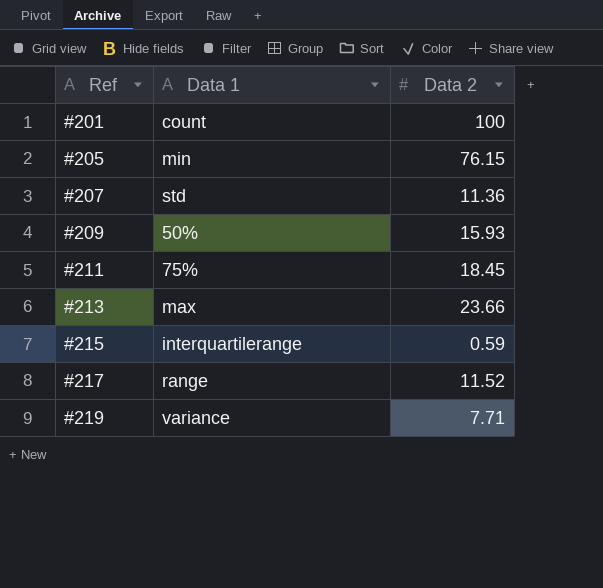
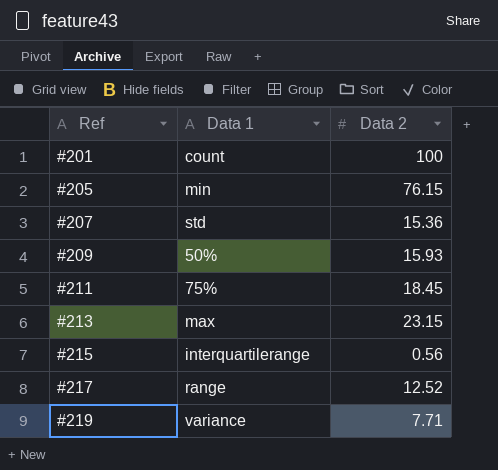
#207 | Data 2: 11.36 -> 15.36
#213 | Data 2: 23.66 -> 23.15
#215 | Data 2: 0.59 -> 0.56
#217 | Data 2: 11.52 -> 12.52

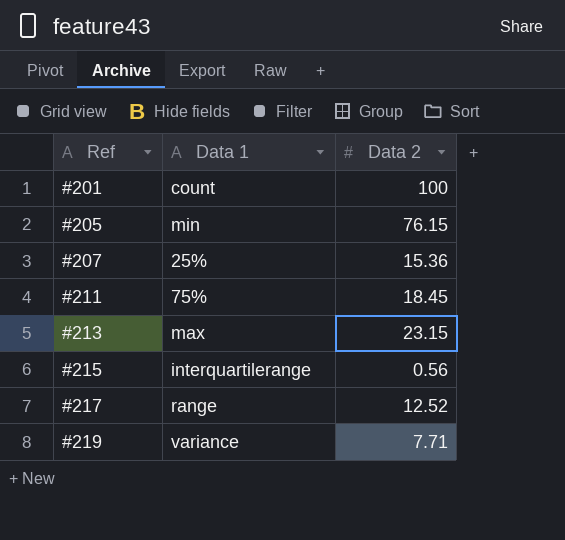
row #209: 50% | 15.93 -> none
#207 | Data 1: std -> 25%

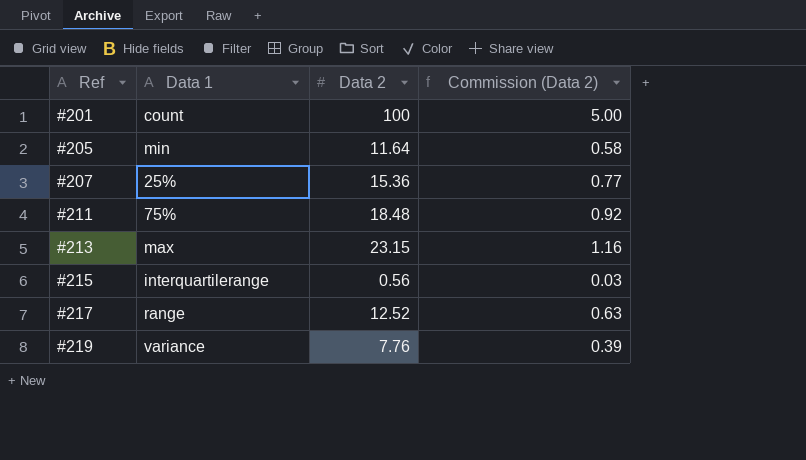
column Commission (Data 2) | formula: none -> [Data 2] * 0.05
#205 | Data 2: 76.15 -> 11.64
#211 | Data 2: 18.45 -> 18.48
#219 | Data 2: 7.71 -> 7.76

